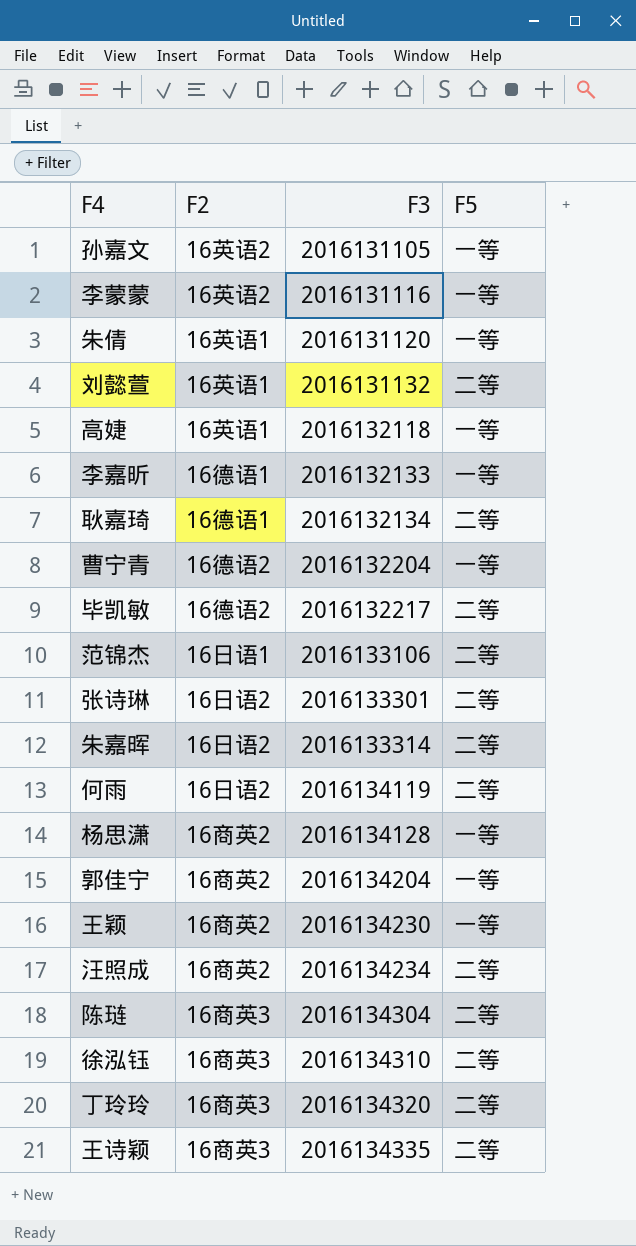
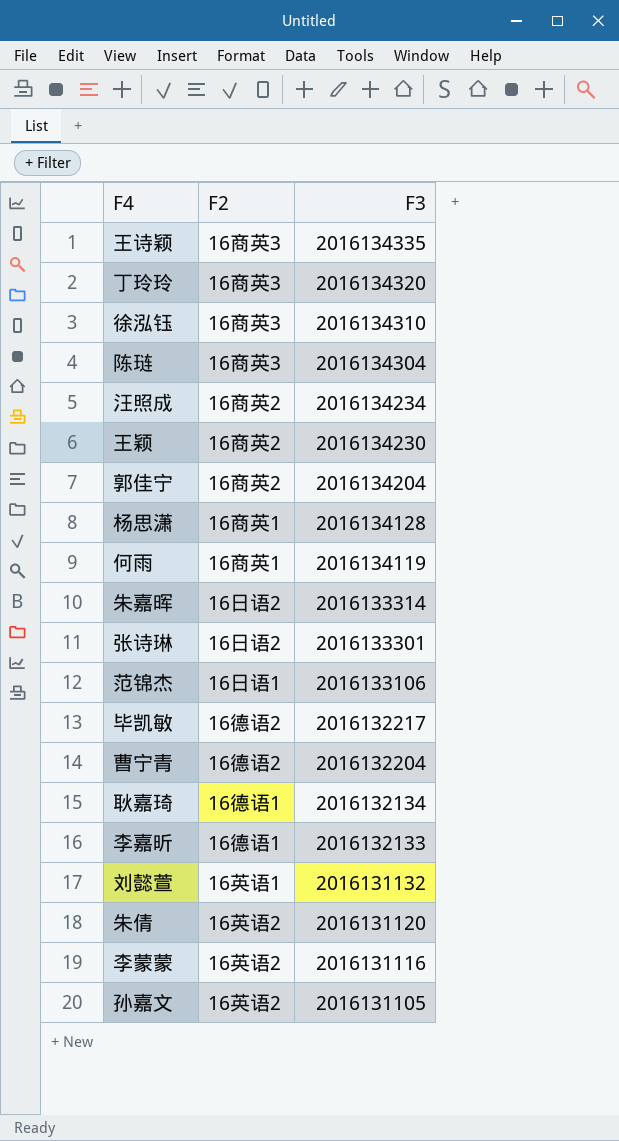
row order: F3 ascending -> F3 descending
column F5 | position: 4 -> none
row 高婕: 16英语1 | 2016132118 | 一等 -> none
杨思潇 | F2: 16商英2 -> 16商英1
何雨 | F2: 16日语2 -> 16商英1
朱倩 | F2: 16英语1 -> 16英语2

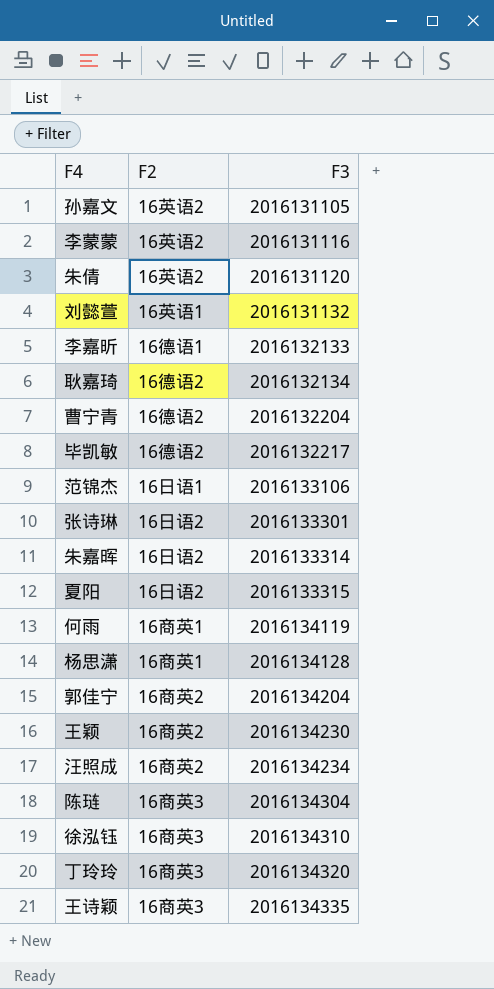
row order: F3 descending -> F3 ascending
耿嘉琦 | F2: 16德语1 -> 16德语2
row 夏阳: none -> 16日语2 | 2016133315

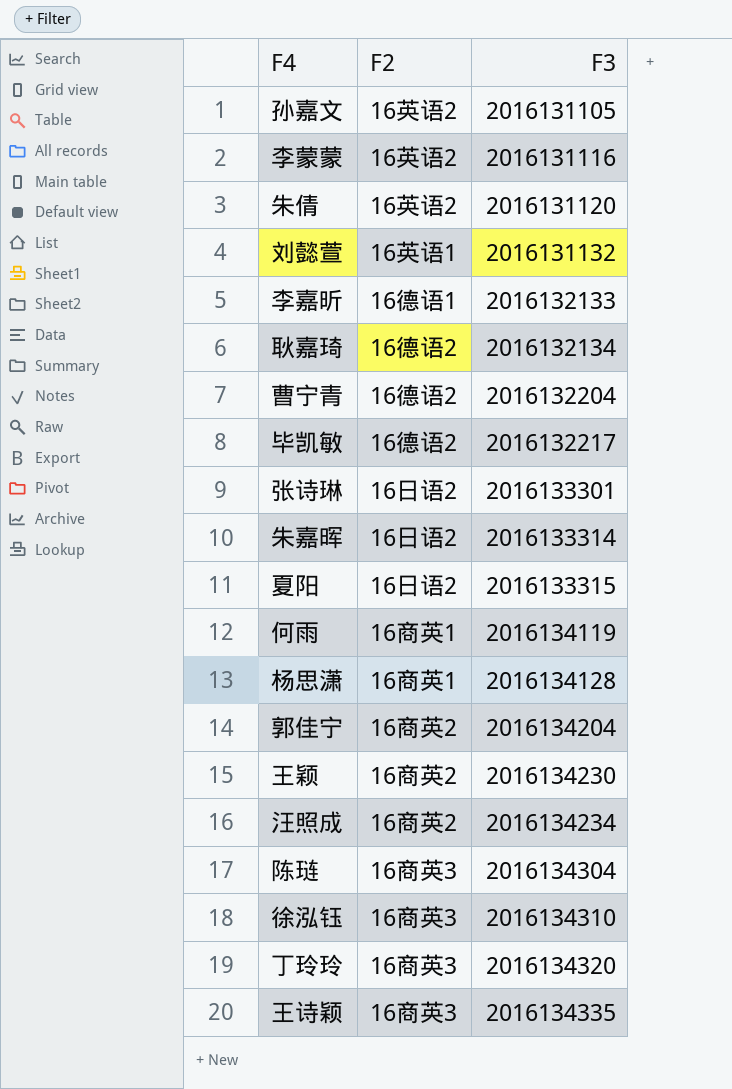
row 范锦杰: 16日语1 | 2016133106 -> none

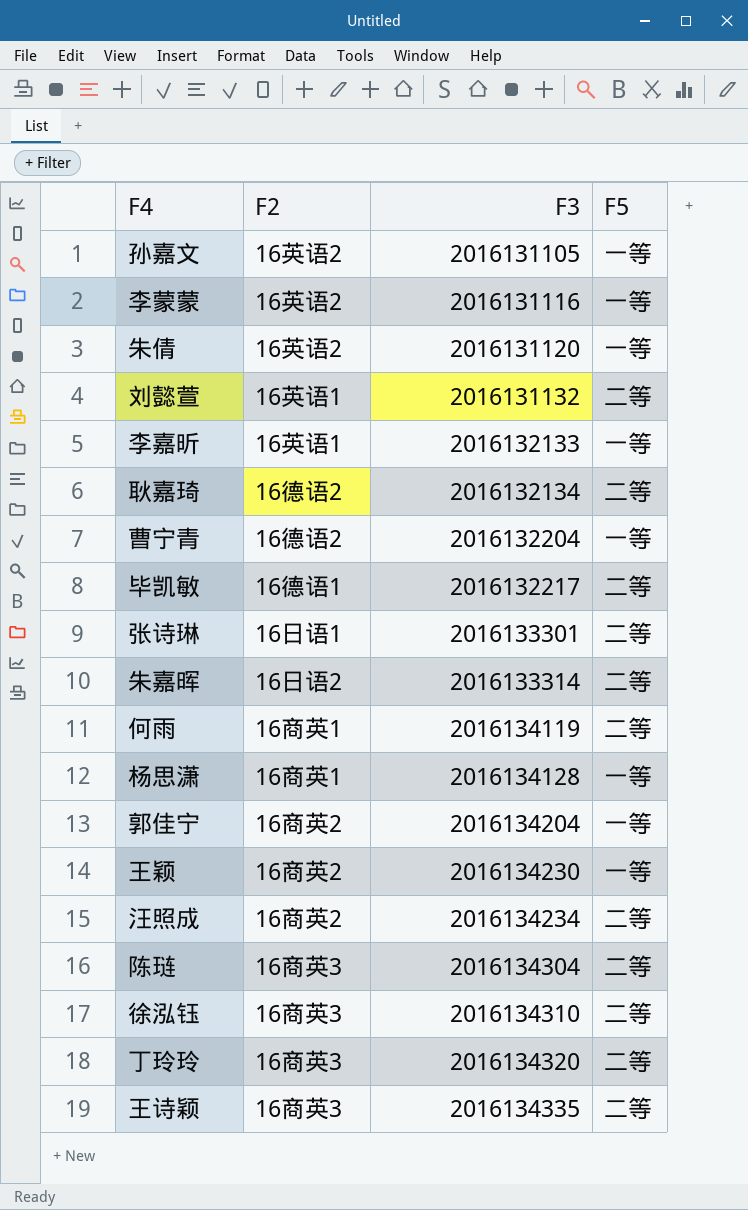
column F5 | position: none -> 4
row 夏阳: 16日语2 | 2016133315 -> none
李嘉昕 | F2: 16德语1 -> 16英语1
毕凯敏 | F2: 16德语2 -> 16德语1
张诗琳 | F2: 16日语2 -> 16日语1

